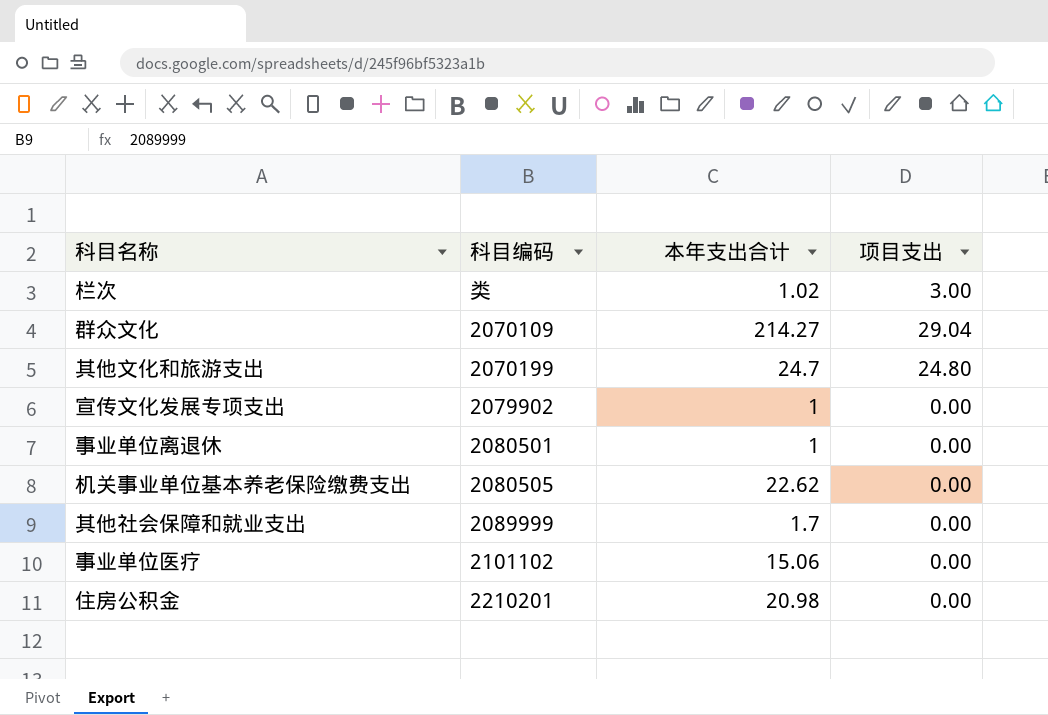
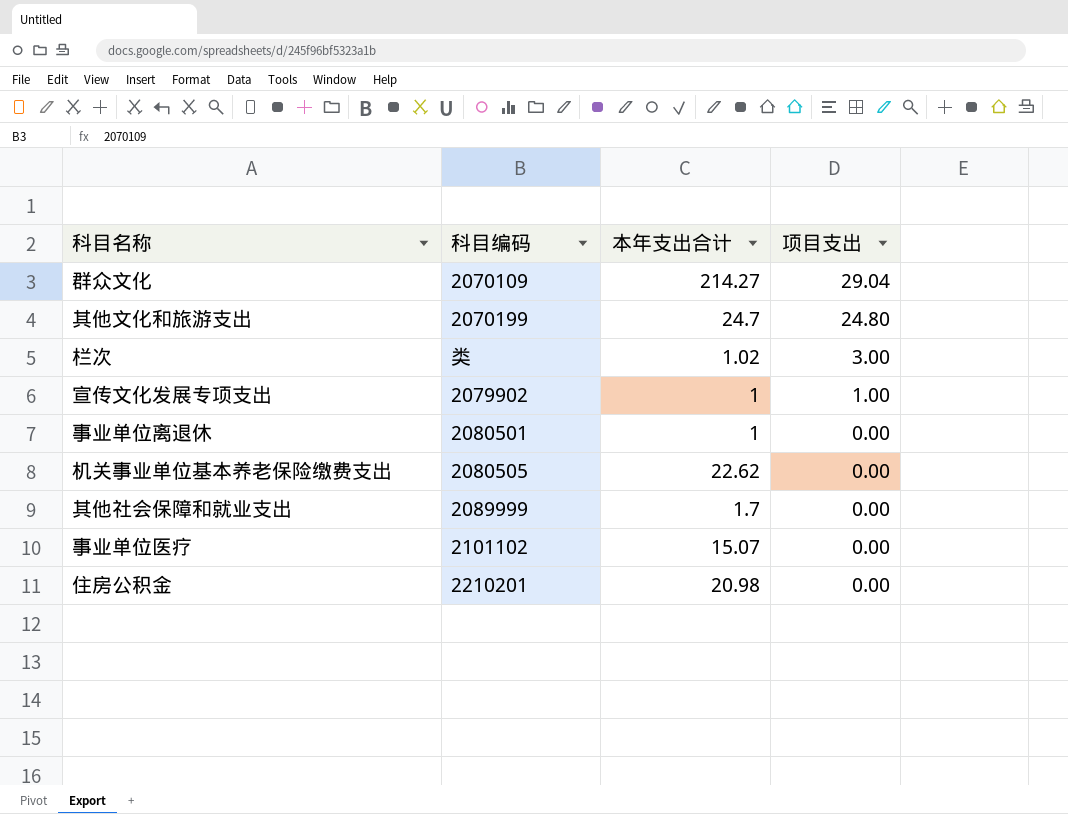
row order: none -> 项目支出 descending
宣传文化发展专项支出 | 项目支出: 0.00 -> 1.00
事业单位医疗 | 本年支出合计: 15.06 -> 15.07

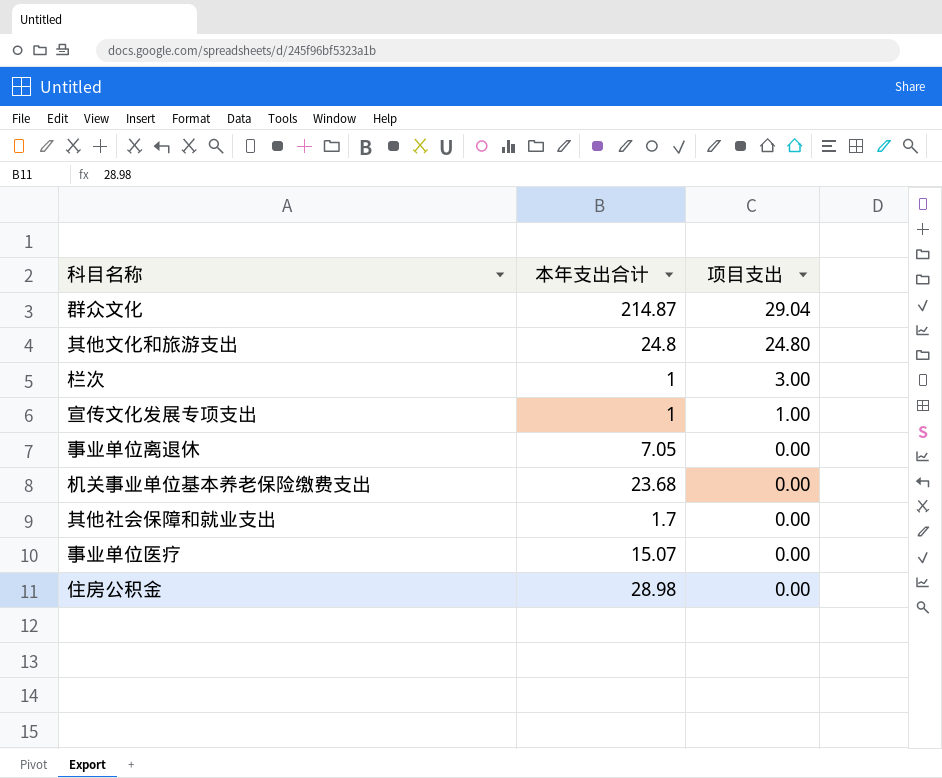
column 科目编码 | position: 2 -> none
群众文化 | 本年支出合计: 214.27 -> 214.87
其他文化和旅游支出 | 本年支出合计: 24.7 -> 24.8
栏次 | 本年支出合计: 1.02 -> 1
事业单位离退休 | 本年支出合计: 1 -> 7.05
机关事业单位基本养老保险缴费支出 | 本年支出合计: 22.62 -> 23.68
住房公积金 | 本年支出合计: 20.98 -> 28.98

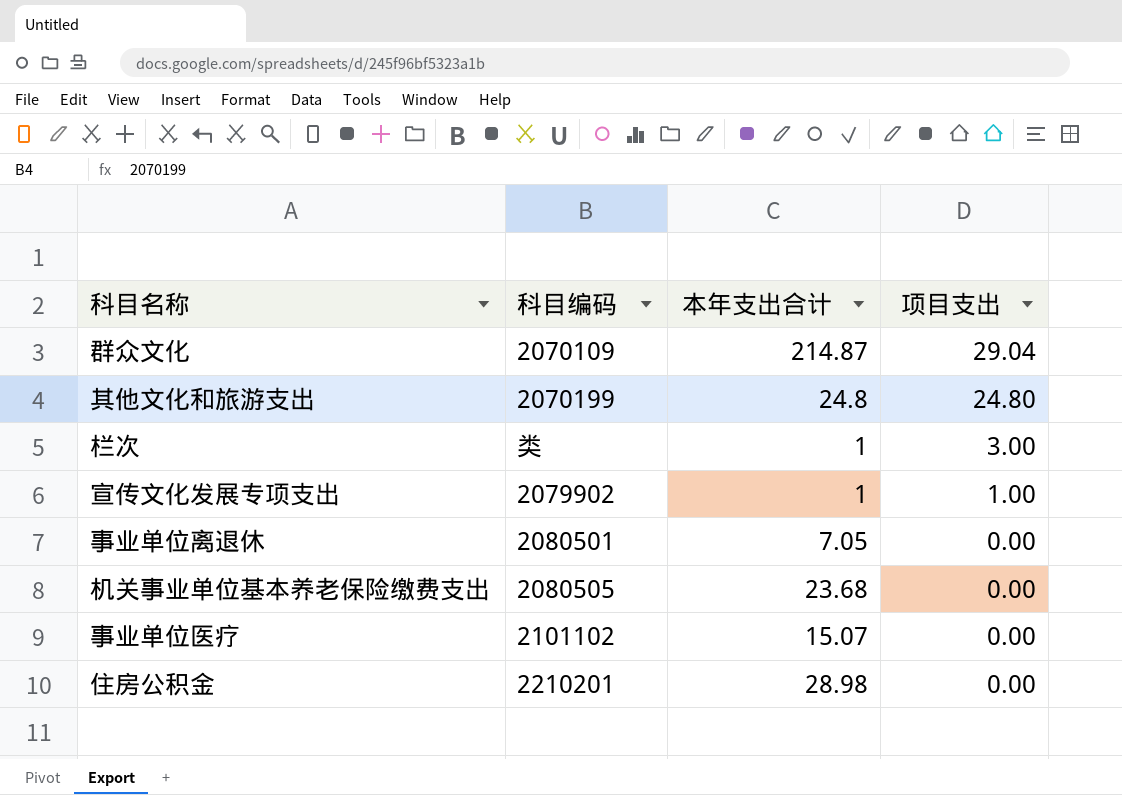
column 科目编码 | position: none -> 2
row 其他社会保障和就业支出: 1.7 | 0.00 -> none

